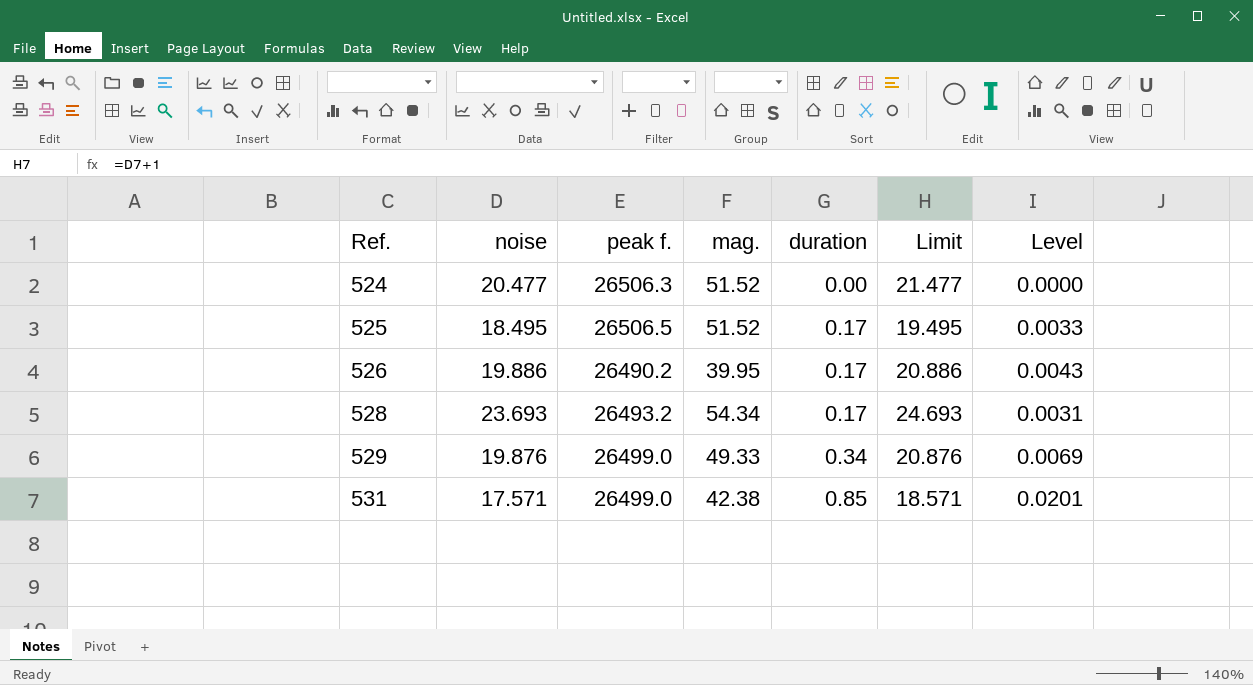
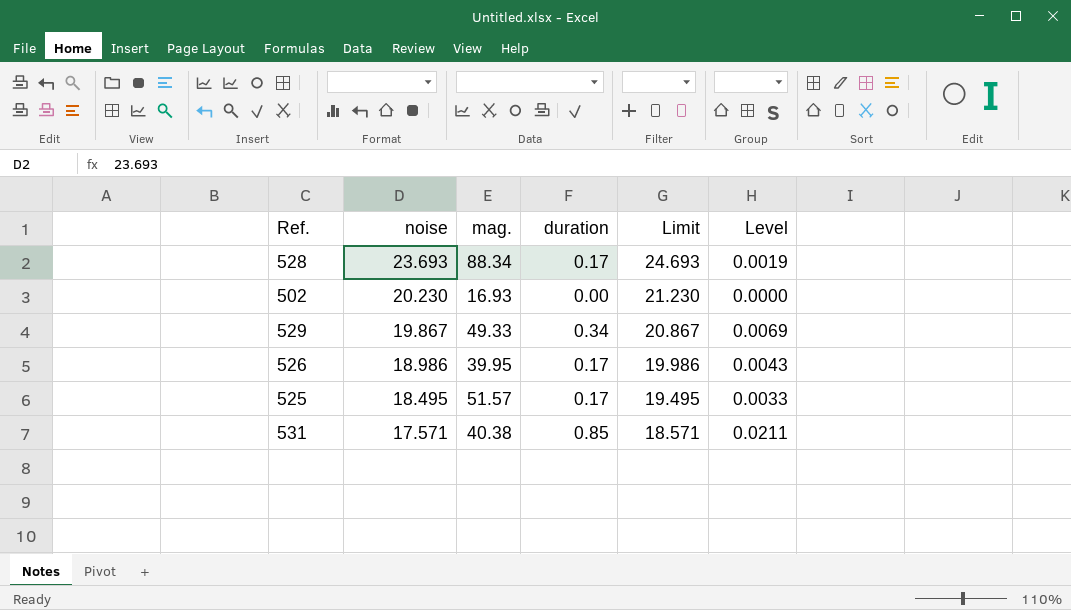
row order: Ref. ascending -> noise descending
column peak f. | position: 3 -> none
row 524: 20.477 | 26506.3 | 51.52 | 0.00 | 21.477 | 0.0000 -> none
528 | mag.: 54.34 -> 88.34
528 | Level: 0.0031 -> 0.0019
row 502: none -> 20.230 | 16.93 | 0.00 | 21.230 | 0.0000
529 | noise: 19.876 -> 19.867
529 | Limit: 20.876 -> 20.867
526 | noise: 19.886 -> 18.986
526 | Limit: 20.886 -> 19.986
525 | mag.: 51.52 -> 51.57
531 | mag.: 42.38 -> 40.38
531 | Level: 0.0201 -> 0.0211

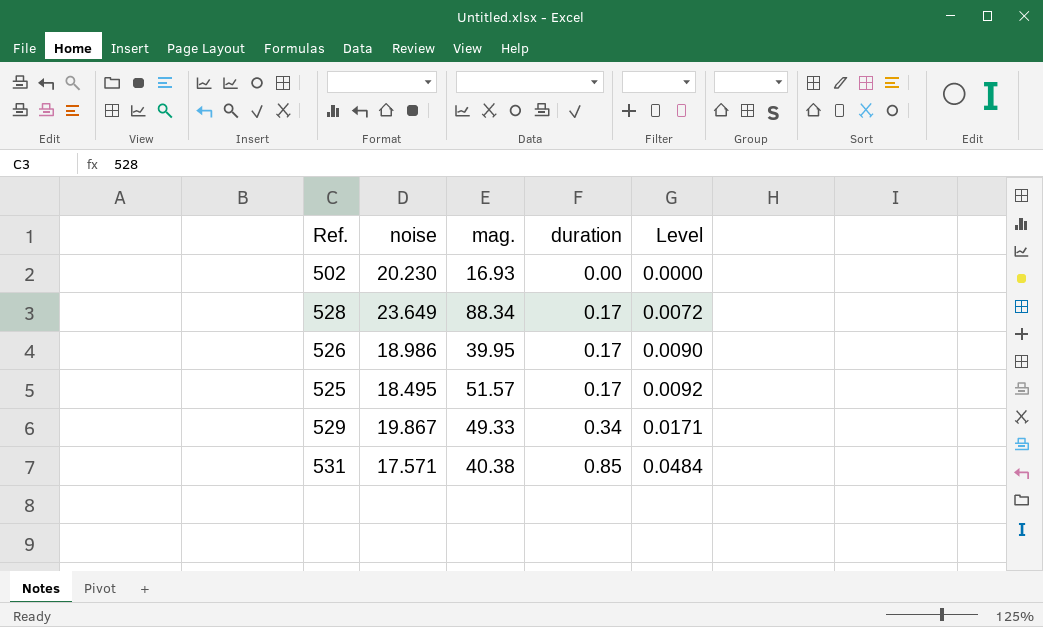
row order: noise descending -> duration ascending
column Limit | formula: [noise] + 1 -> none
column Level | formula: [duration] / [mag.] -> [duration] / [noise]
528 | noise: 23.693 -> 23.649

